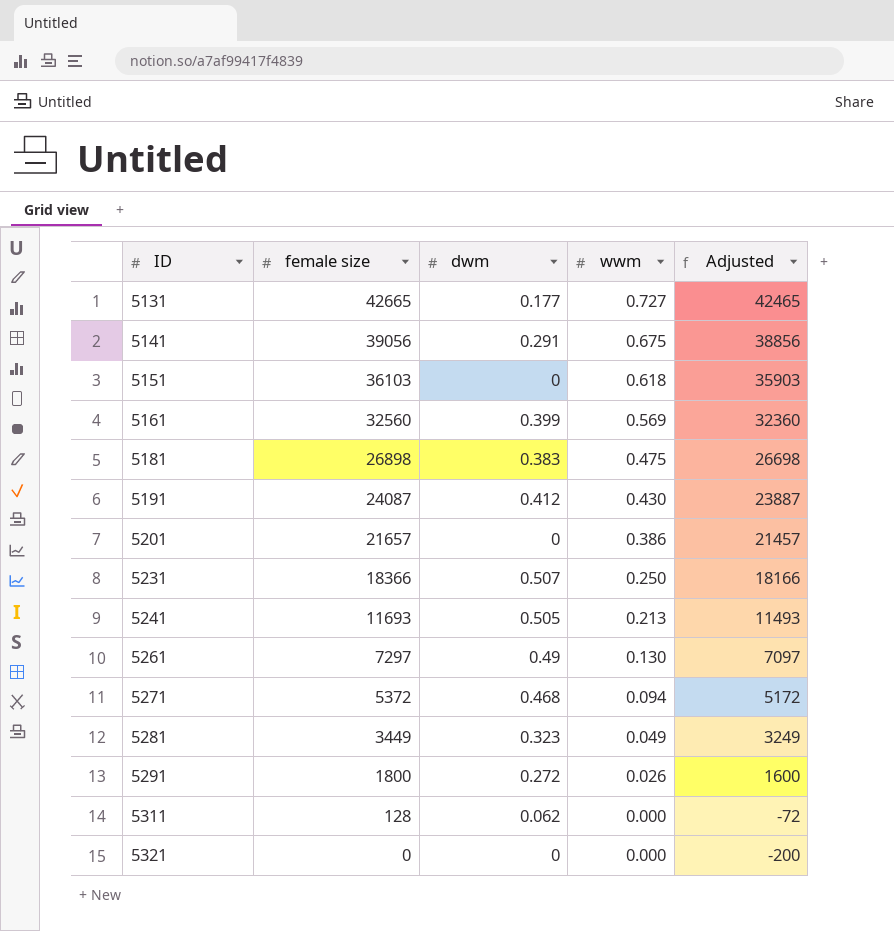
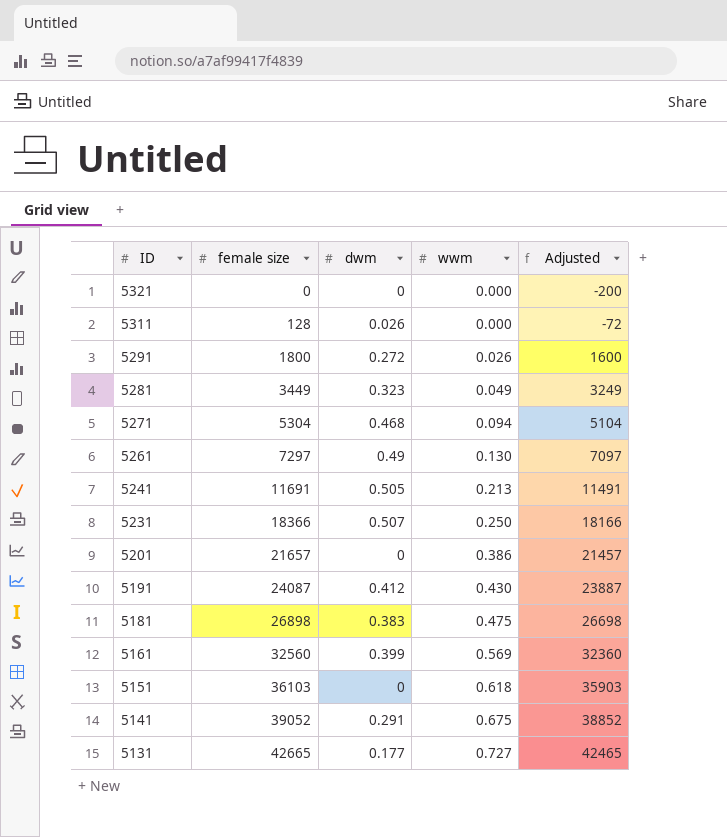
row order: ID ascending -> ID descending
5311 | dwm: 0.062 -> 0.026
5271 | female size: 5372 -> 5304
5271 | Adjusted: 5172 -> 5104
5241 | female size: 11693 -> 11691
5241 | Adjusted: 11493 -> 11491
5141 | female size: 39056 -> 39052
5141 | Adjusted: 38856 -> 38852

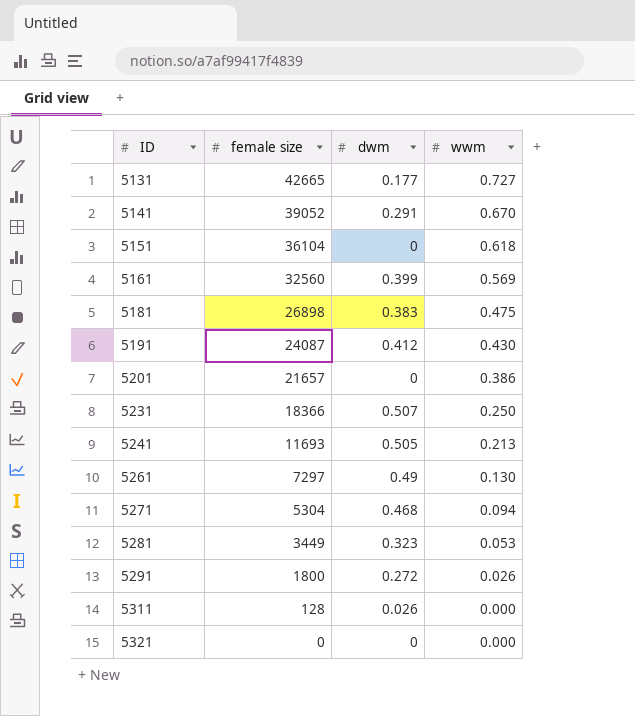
row order: ID descending -> ID ascending
column Adjusted | formula: [female size] - 200 -> none
5141 | wwm: 0.675 -> 0.670
5151 | female size: 36103 -> 36104
5241 | female size: 11691 -> 11693
5281 | wwm: 0.049 -> 0.053

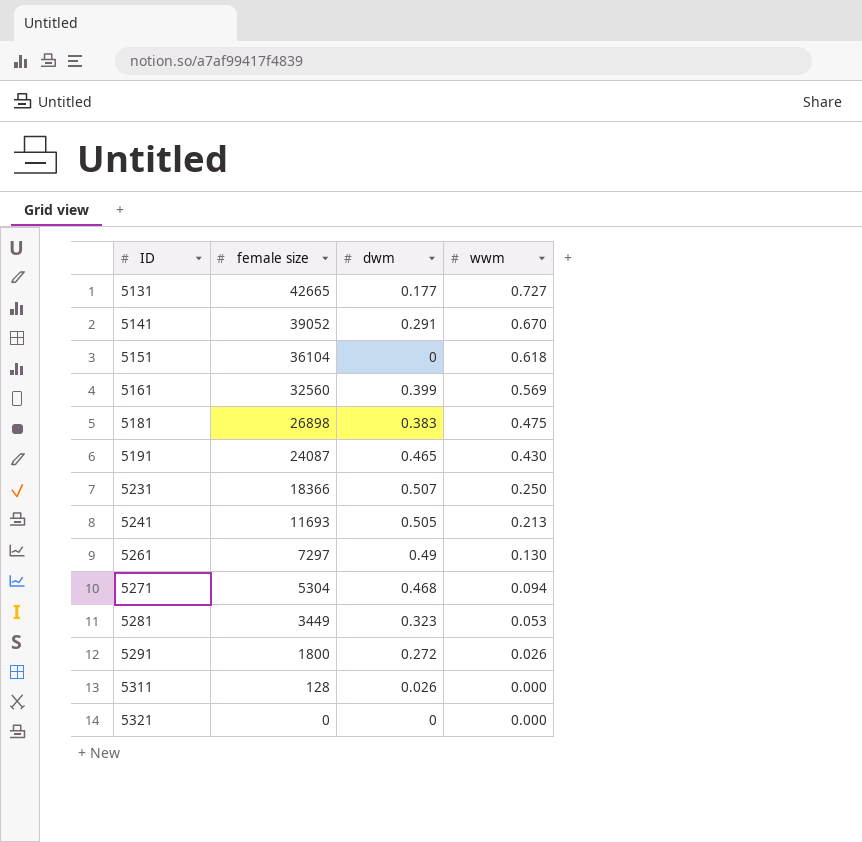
row 5201: 21657 | 0 | 0.386 -> none
5191 | dwm: 0.412 -> 0.465

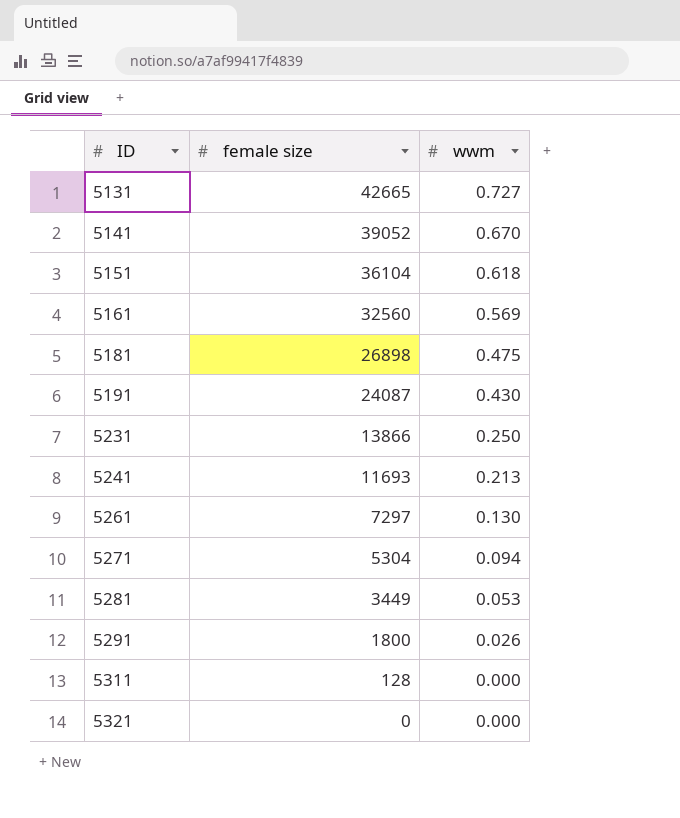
column dwm | position: 3 -> none
5231 | female size: 18366 -> 13866

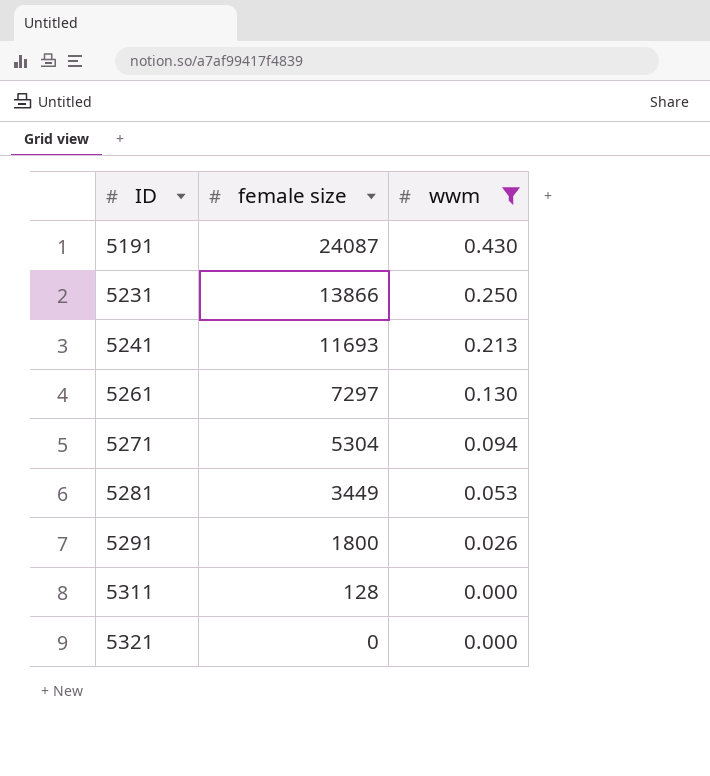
filter: none -> wwm <= 0.430

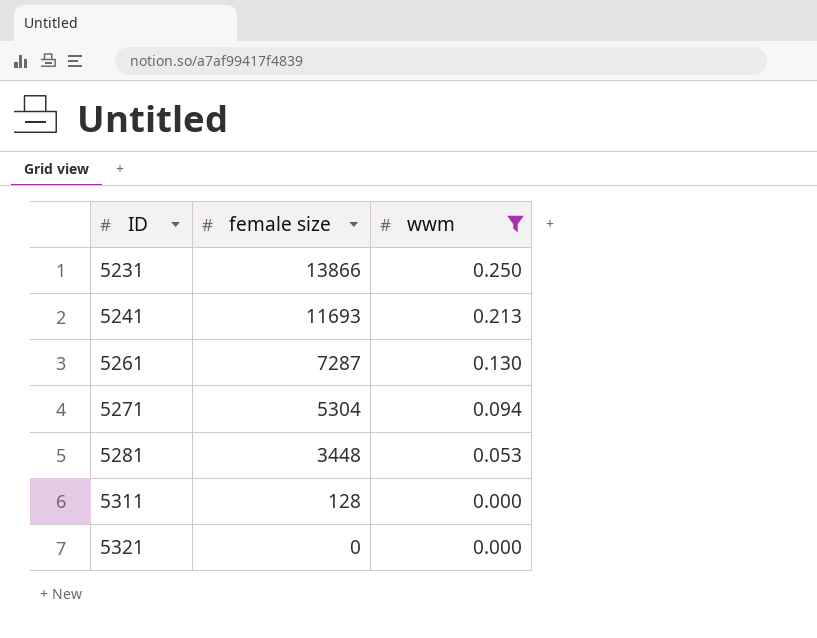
row 5191: 24087 | 0.430 -> none
row 5291: 1800 | 0.026 -> none
5261 | female size: 7297 -> 7287
5281 | female size: 3449 -> 3448

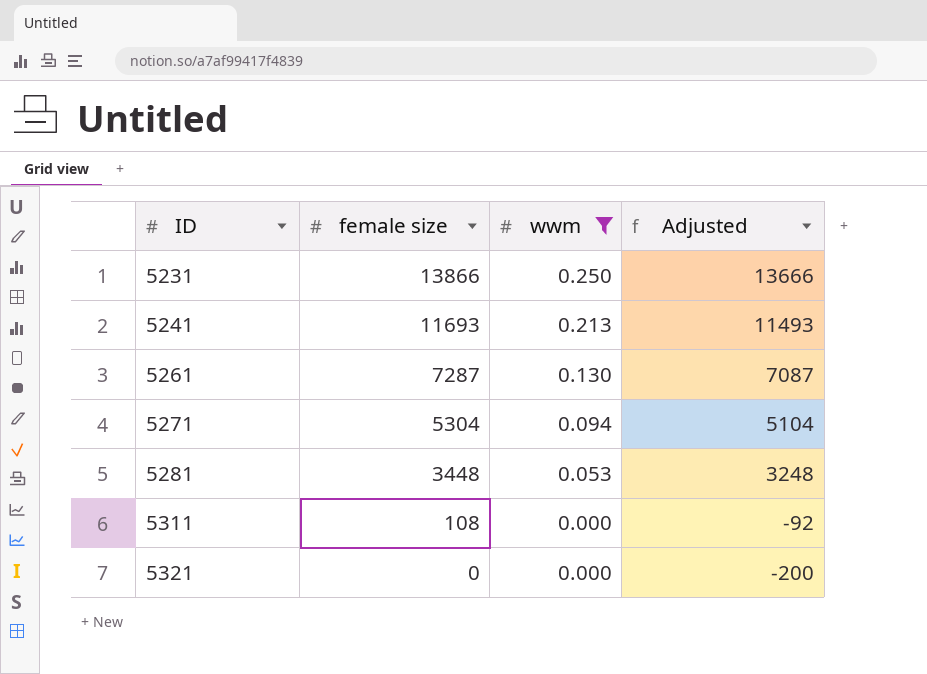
column Adjusted | formula: none -> [female size] - 200
5311 | female size: 128 -> 108

